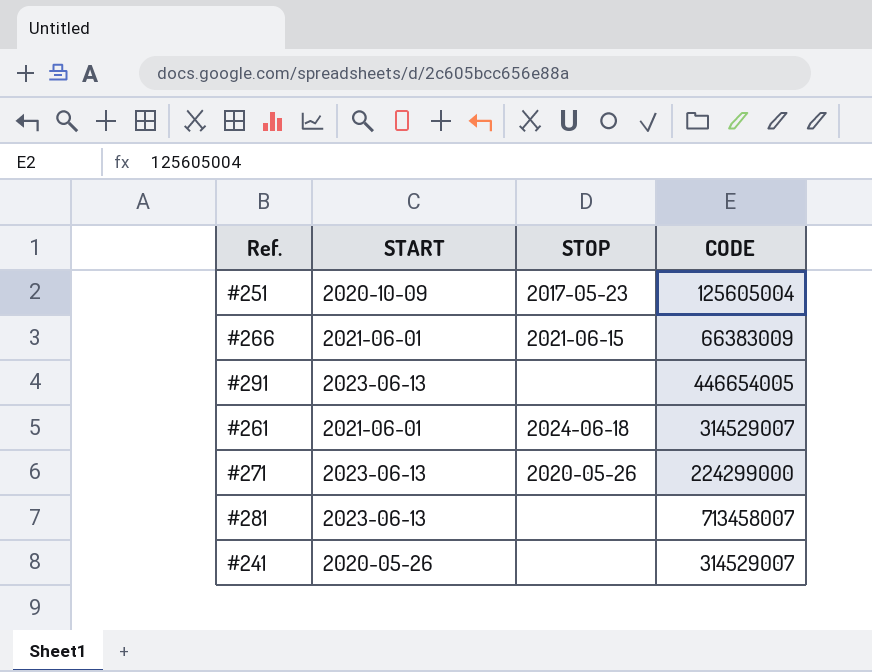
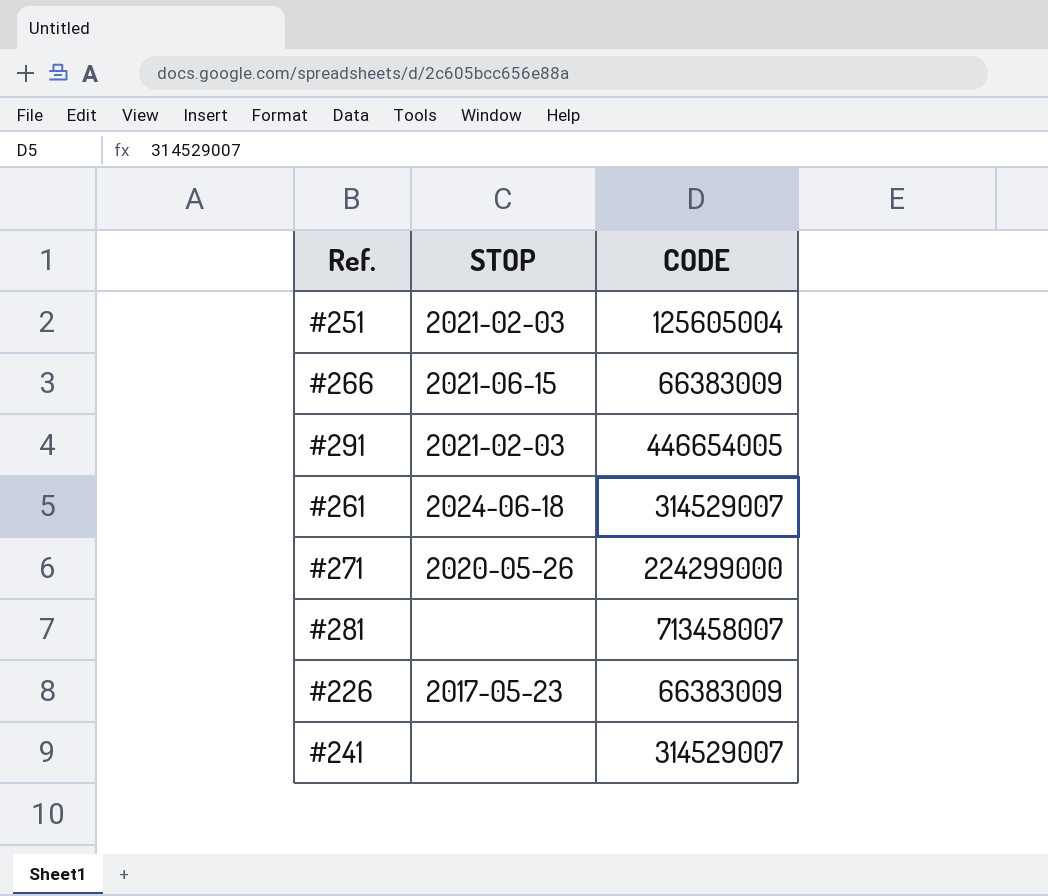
column START | position: 2 -> none
#251 | STOP: 2017-05-23 -> 2021-02-03
#291 | STOP: none -> 2021-02-03
row #226: none -> 2017-05-23 | 66383009

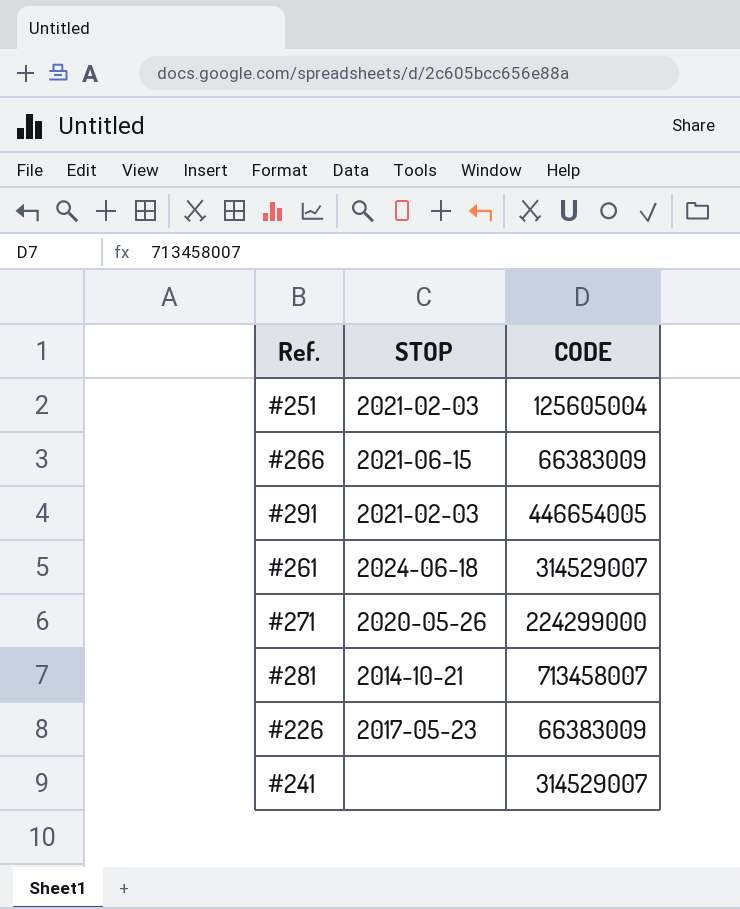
#281 | STOP: none -> 2014-10-21

